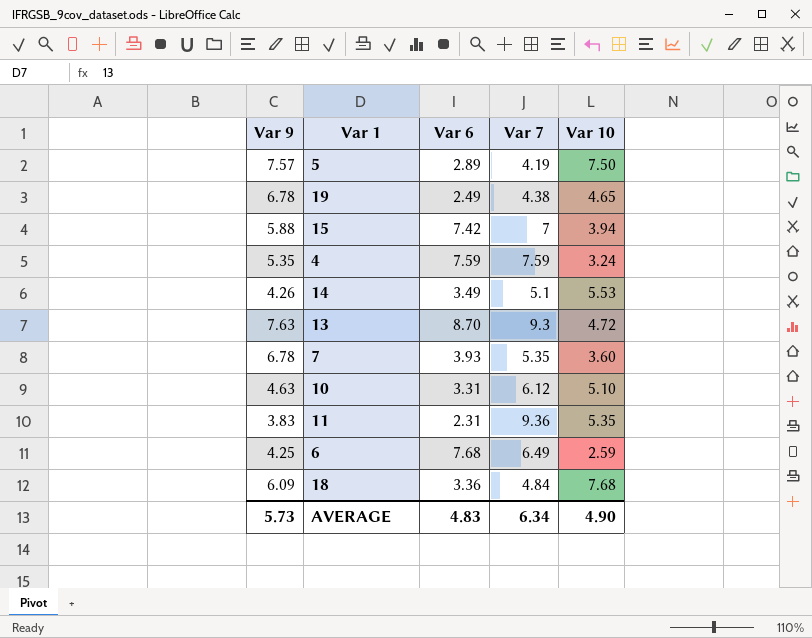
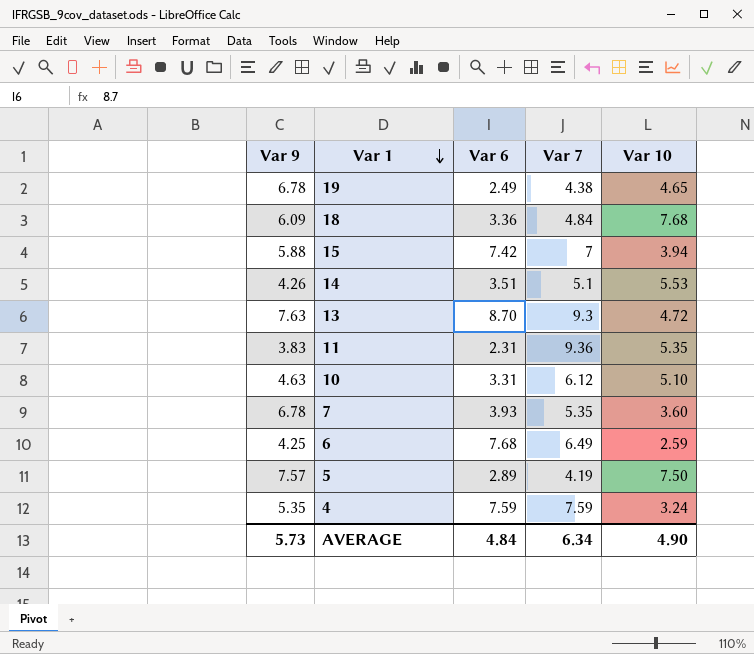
row order: none -> Var 1 descending
14 | Var 6: 3.49 -> 3.51
AVERAGE | Var 6: 4.83 -> 4.84

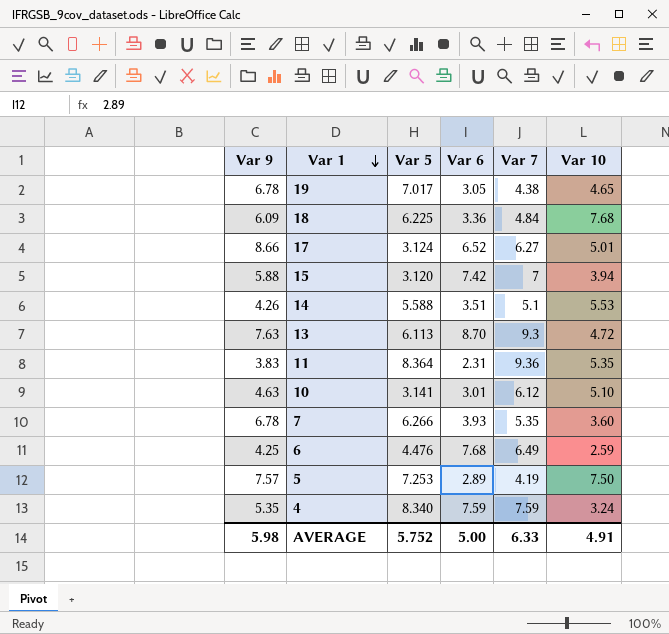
column Var 5 | position: none -> 3
19 | Var 6: 2.49 -> 3.05
row 17: none -> 8.66 | 3.124 | 6.52 | 6.27 | 5.01
10 | Var 6: 3.31 -> 3.01
AVERAGE | Var 9: 5.73 -> 5.98
AVERAGE | Var 6: 4.84 -> 5.00
AVERAGE | Var 7: 6.34 -> 6.33
AVERAGE | Var 10: 4.90 -> 4.91

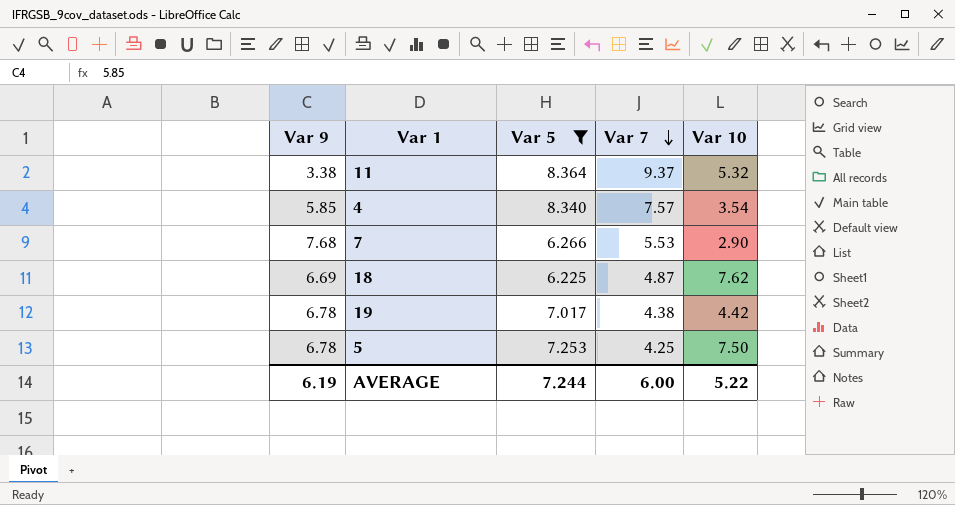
filter: none -> Var 5 >= 6.225
row order: Var 1 descending -> Var 7 descending
column Var 6 | position: 4 -> none
11 | Var 9: 3.83 -> 3.38
11 | Var 7: 9.36 -> 9.37
11 | Var 10: 5.35 -> 5.32
4 | Var 9: 5.35 -> 5.85
4 | Var 7: 7.59 -> 7.57
4 | Var 10: 3.24 -> 3.54
7 | Var 9: 6.78 -> 7.68
7 | Var 7: 5.35 -> 5.53
7 | Var 10: 3.60 -> 2.90
18 | Var 9: 6.09 -> 6.69
18 | Var 7: 4.84 -> 4.87
18 | Var 10: 7.68 -> 7.62
19 | Var 10: 4.65 -> 4.42
5 | Var 9: 7.57 -> 6.78
5 | Var 7: 4.19 -> 4.25
AVERAGE | Var 9: 5.98 -> 6.19
AVERAGE | Var 5: 5.752 -> 7.244
AVERAGE | Var 7: 6.33 -> 6.00
AVERAGE | Var 10: 4.91 -> 5.22

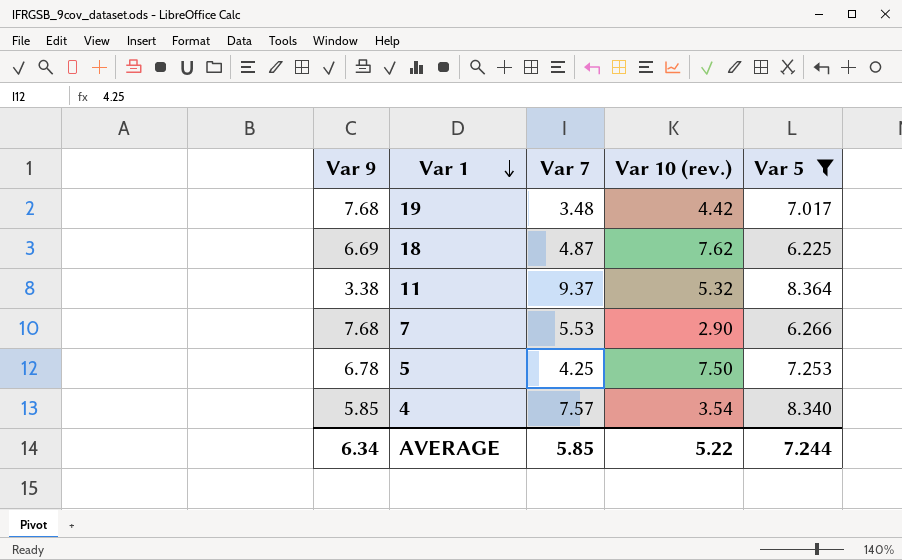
row order: Var 7 descending -> Var 1 descending
column name: Var 10 -> Var 10 (rev.)
column Var 5 | position: 3 -> 5
19 | Var 9: 6.78 -> 7.68
19 | Var 7: 4.38 -> 3.48
AVERAGE | Var 9: 6.19 -> 6.34
AVERAGE | Var 7: 6.00 -> 5.85

